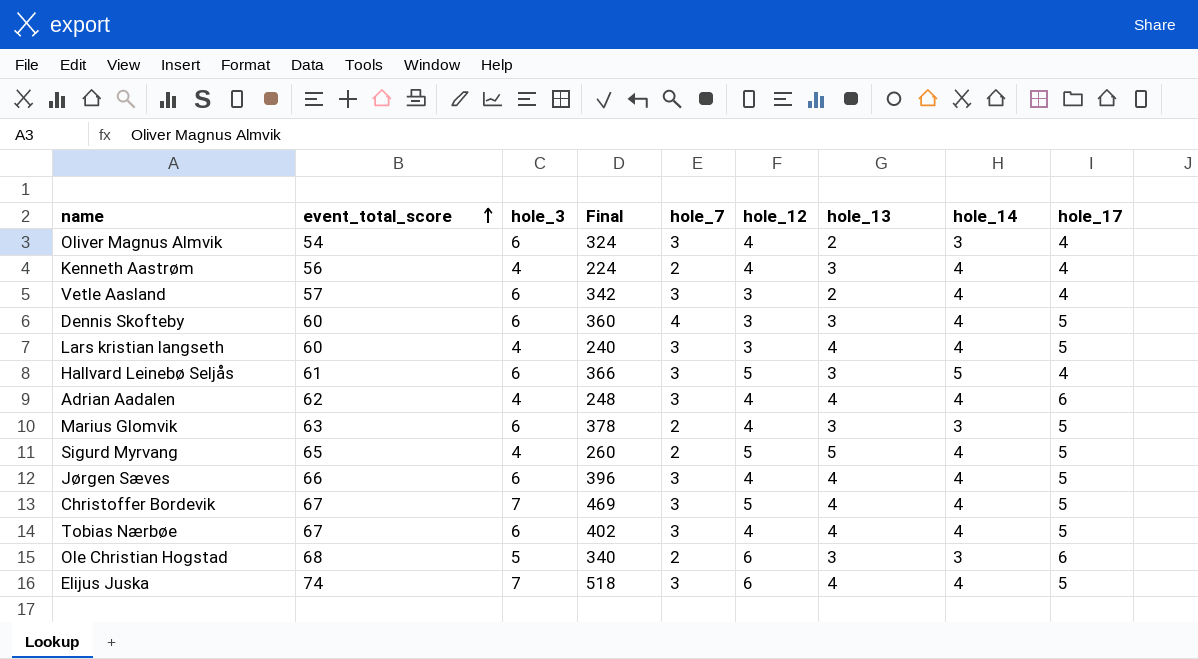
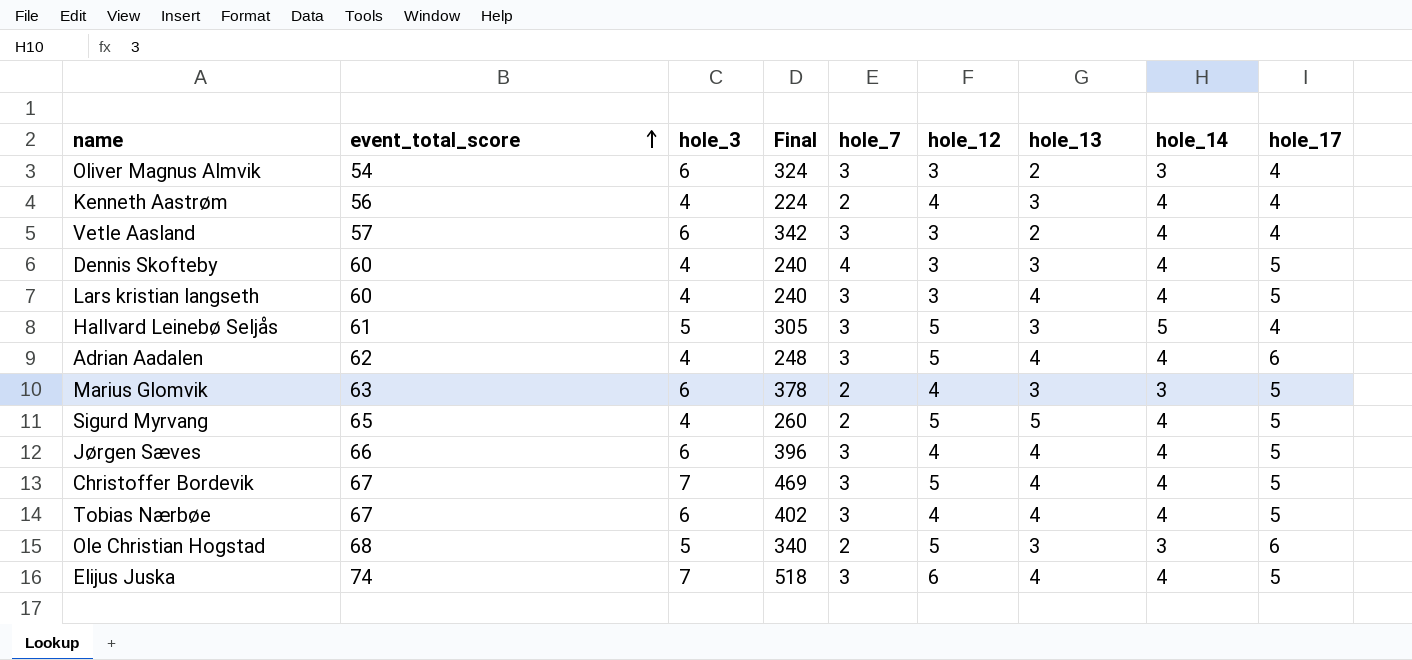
Oliver Magnus Almvik | hole_12: 4 -> 3
Dennis Skofteby | hole_3: 6 -> 4
Dennis Skofteby | Final: 360 -> 240
Hallvard Leinebø Seljås | hole_3: 6 -> 5
Hallvard Leinebø Seljås | Final: 366 -> 305
Adrian Aadalen | hole_12: 4 -> 5
Ole Christian Hogstad | hole_12: 6 -> 5

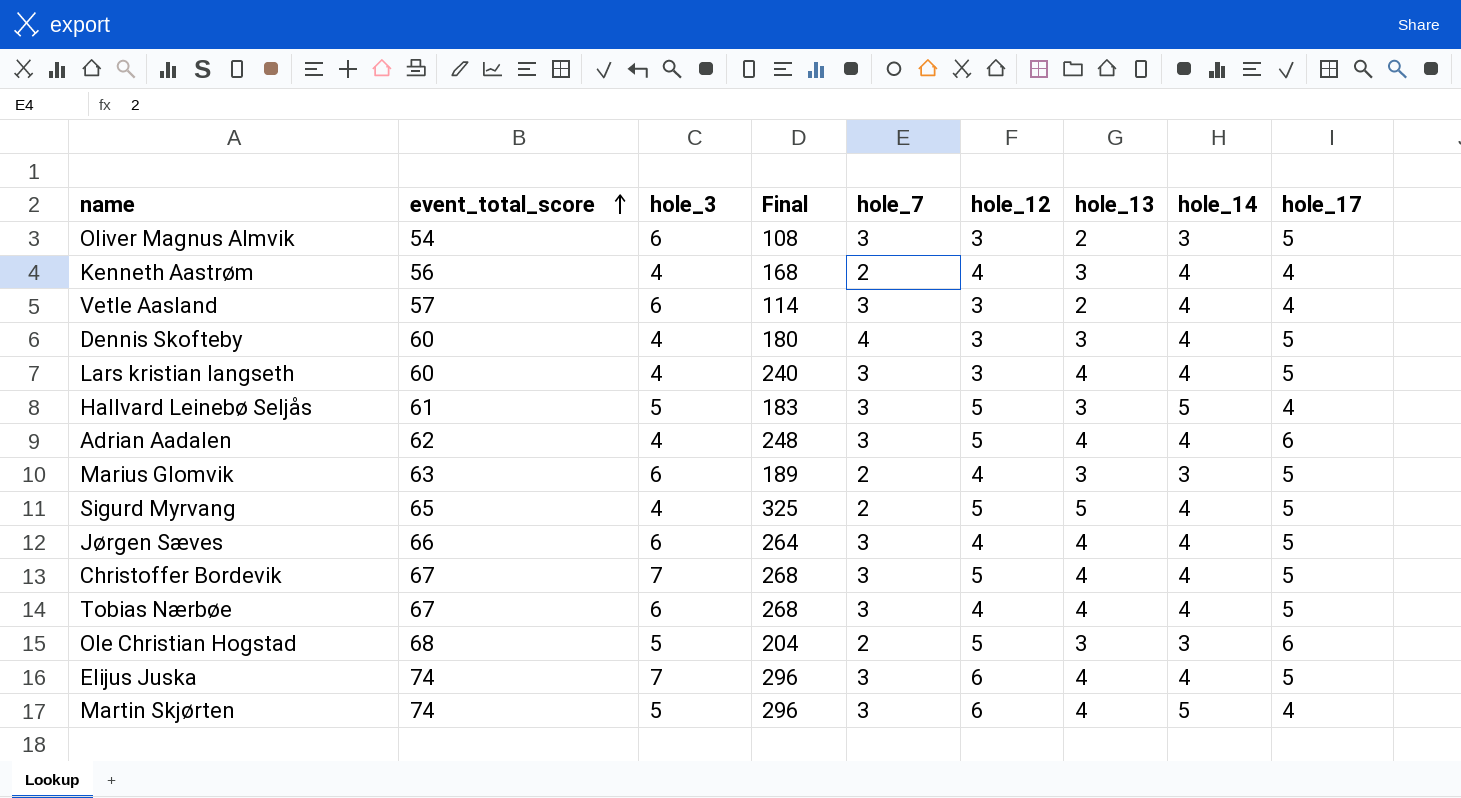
column Final | formula: [event_total_score] * [hole_3] -> [event_total_score] * [hole_13]
Oliver Magnus Almvik | hole_17: 4 -> 5
row Martin Skjørten: none -> 74 | 5 | 296 | 3 | 6 | 4 | 5 | 4

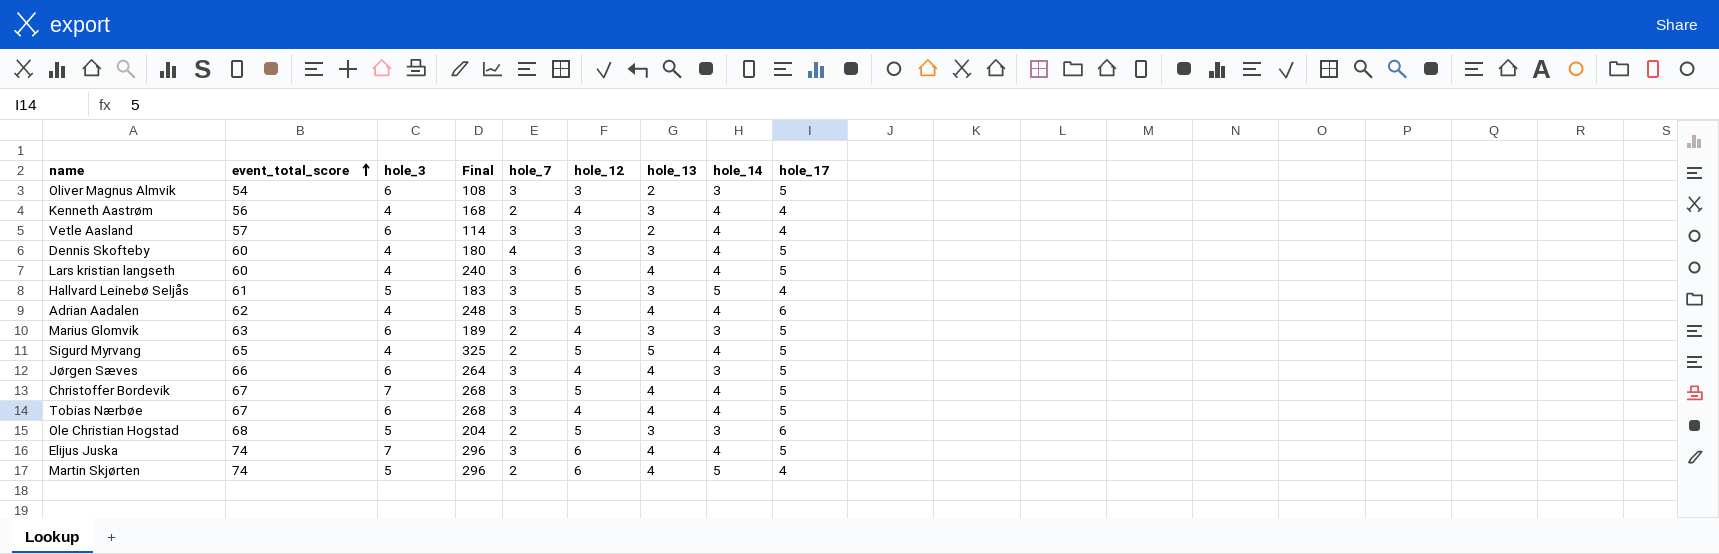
Lars kristian langseth | hole_12: 3 -> 6
Jørgen Sæves | hole_14: 4 -> 3
Martin Skjørten | hole_7: 3 -> 2

